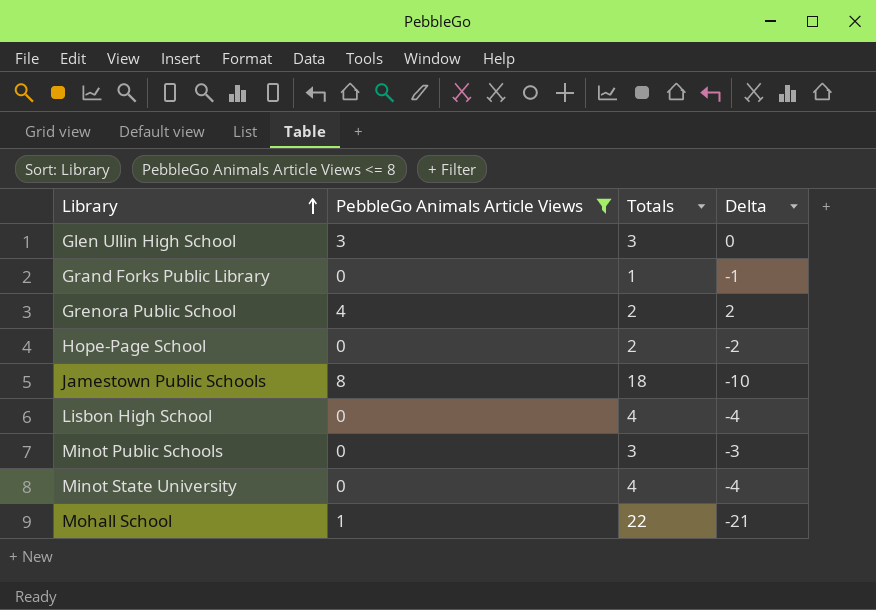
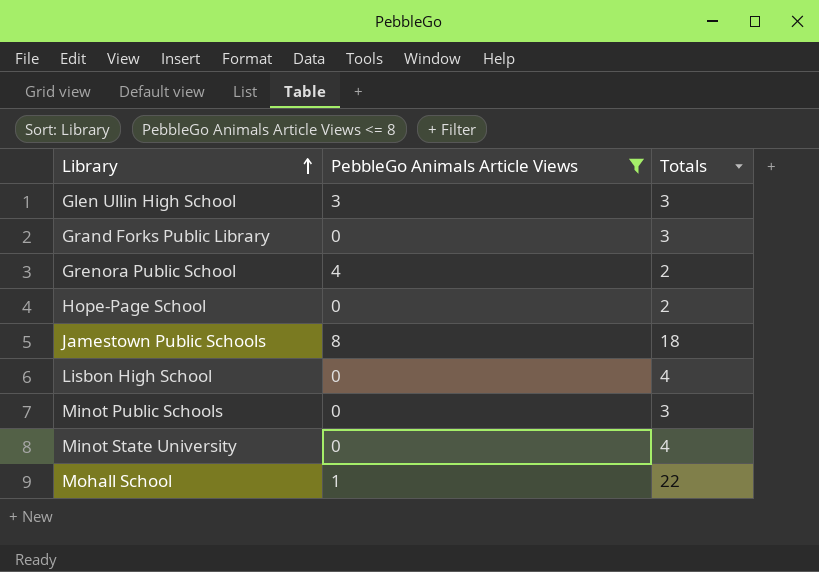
column Delta | formula: [PebbleGo Animals Article Views] - [Totals] -> none
Grand Forks Public Library | Totals: 1 -> 3

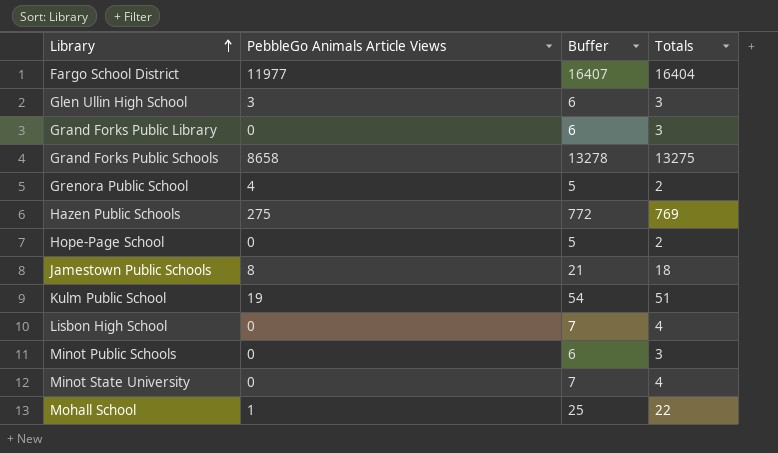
filter: PebbleGo Animals Article Views <= 8 -> none
column Buffer | formula: none -> [Totals] + 3

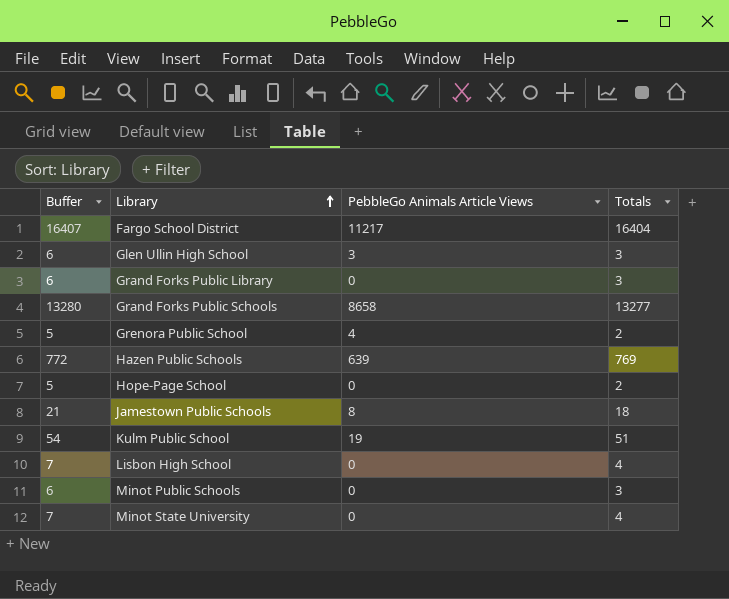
column Buffer | position: 3 -> 1
row Mohall School: 1 | 25 | 22 -> none
Fargo School District | PebbleGo Animals Article Views: 11977 -> 11217
Grand Forks Public Schools | Buffer: 13278 -> 13280
Grand Forks Public Schools | Totals: 13275 -> 13277
Hazen Public Schools | PebbleGo Animals Article Views: 275 -> 639

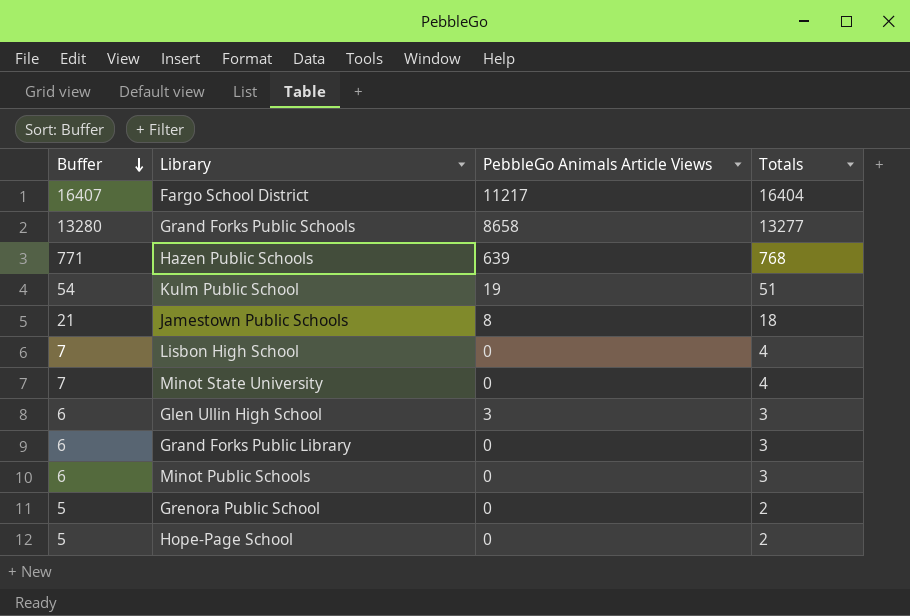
row order: Library ascending -> Buffer descending
Hazen Public Schools | Buffer: 772 -> 771
Hazen Public Schools | Totals: 769 -> 768
Grenora Public School | PebbleGo Animals Article Views: 4 -> 0

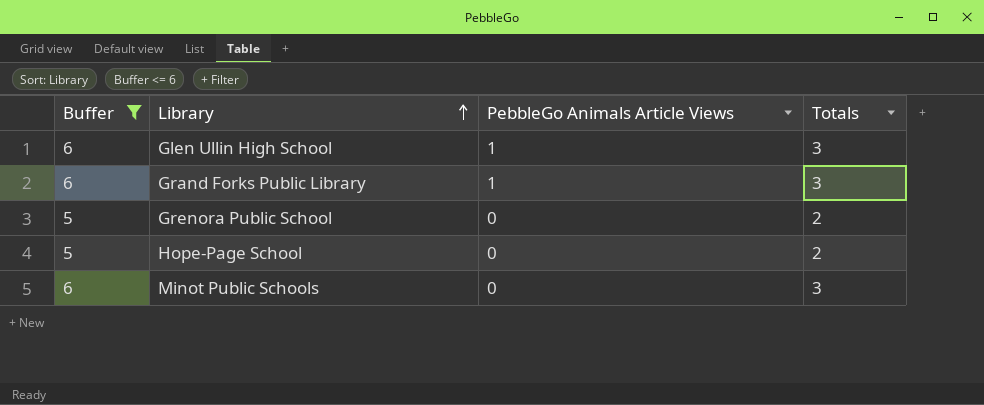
filter: none -> Buffer <= 6
row order: Buffer descending -> Library ascending
Glen Ullin High School | PebbleGo Animals Article Views: 3 -> 1
Grand Forks Public Library | PebbleGo Animals Article Views: 0 -> 1

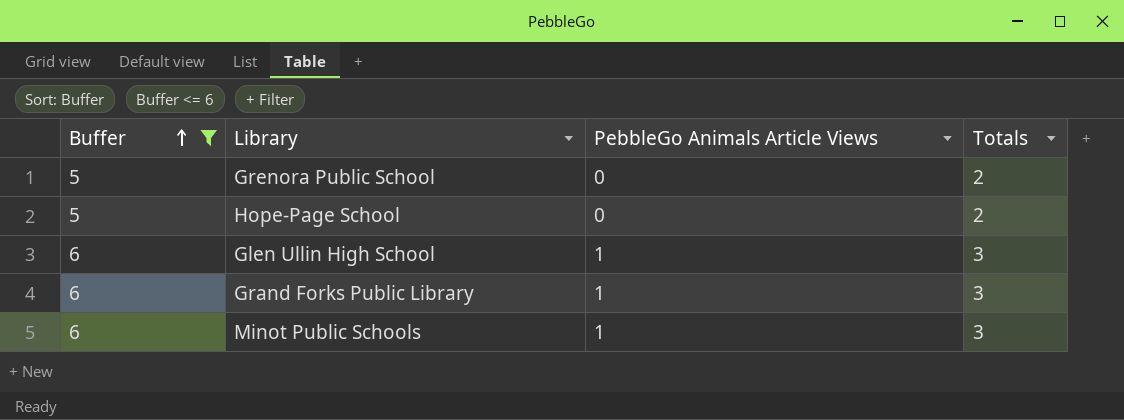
row order: Library ascending -> Buffer ascending
Minot Public Schools | PebbleGo Animals Article Views: 0 -> 1

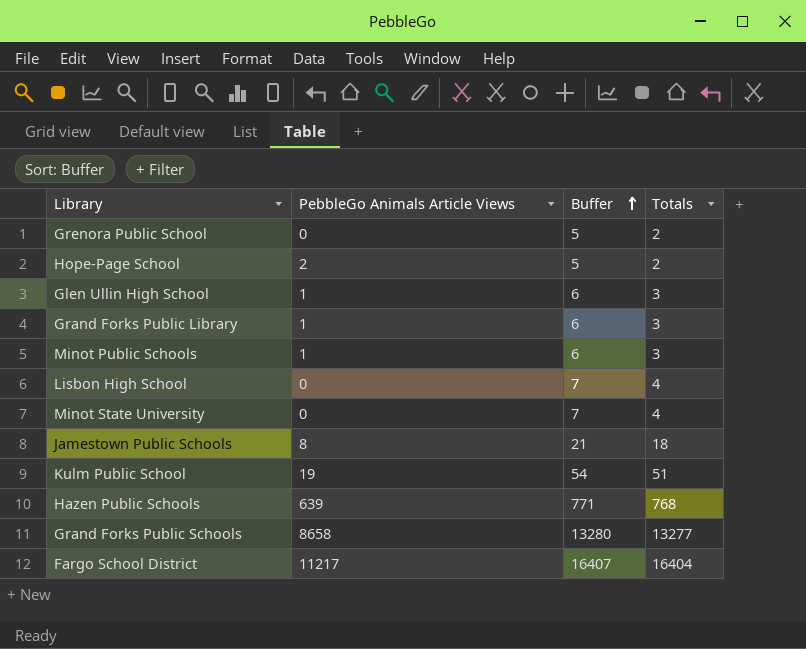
filter: Buffer <= 6 -> none
column Buffer | position: 1 -> 3
Hope-Page School | PebbleGo Animals Article Views: 0 -> 2

